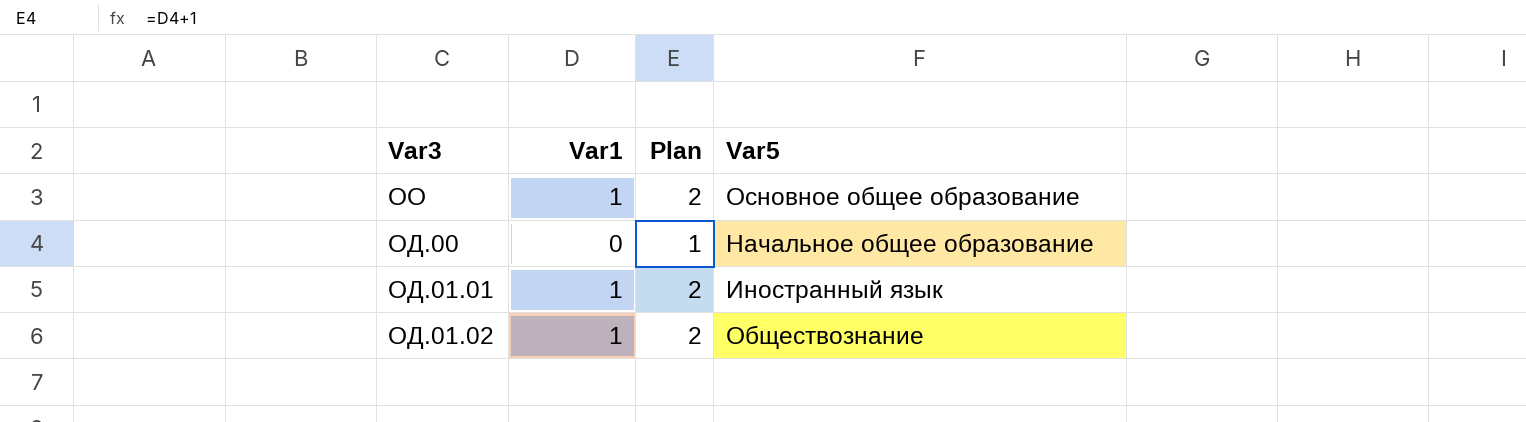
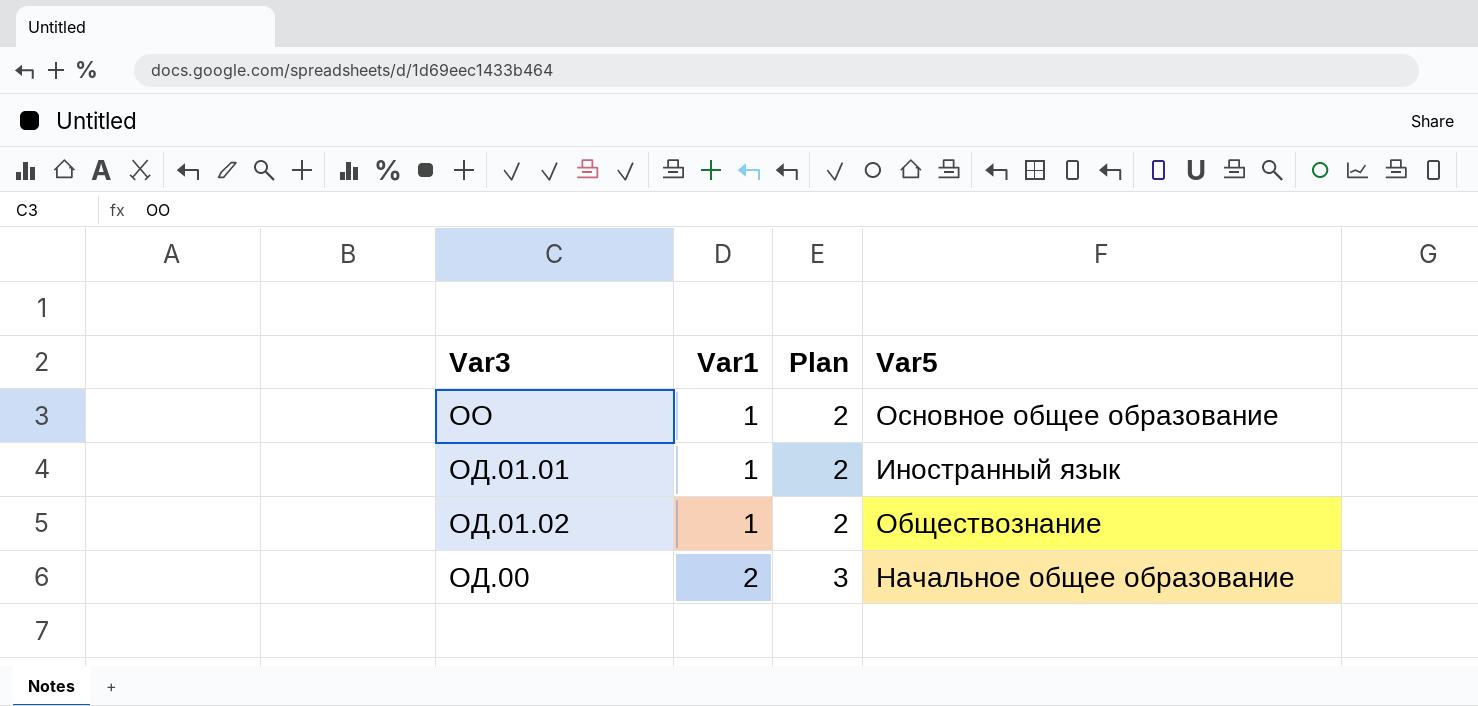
row order: none -> Var1 ascending
ОД.00 | Var1: 0 -> 2
ОД.00 | Plan: 1 -> 3

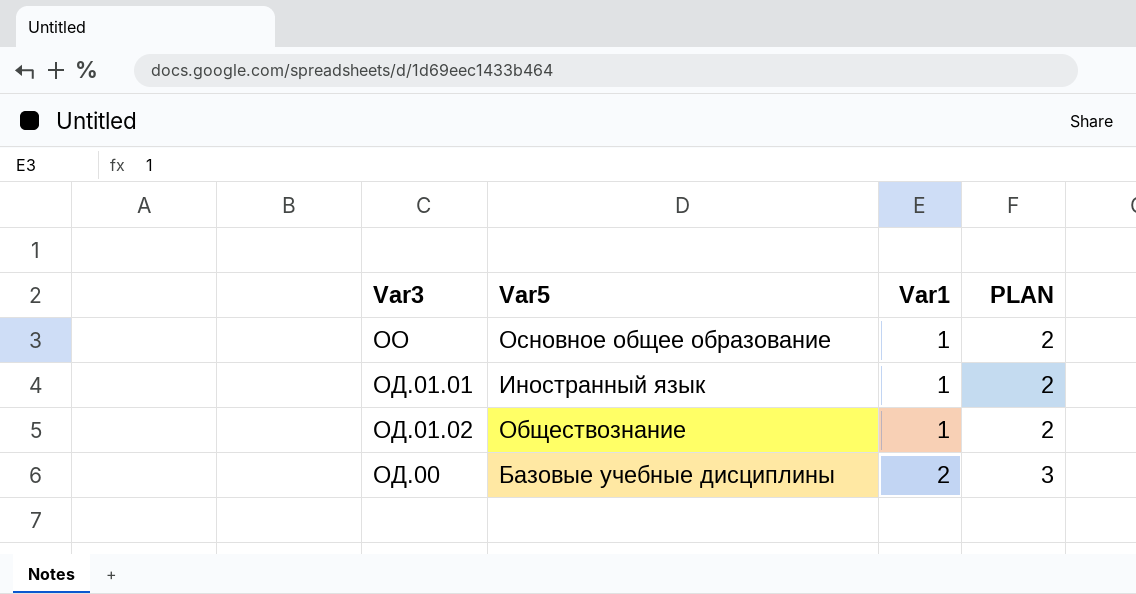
column Var5 | position: 4 -> 2
column name: Plan -> PLAN
ОД.00 | Var5: Начальное общее образование -> Базовые учебные дисциплины

